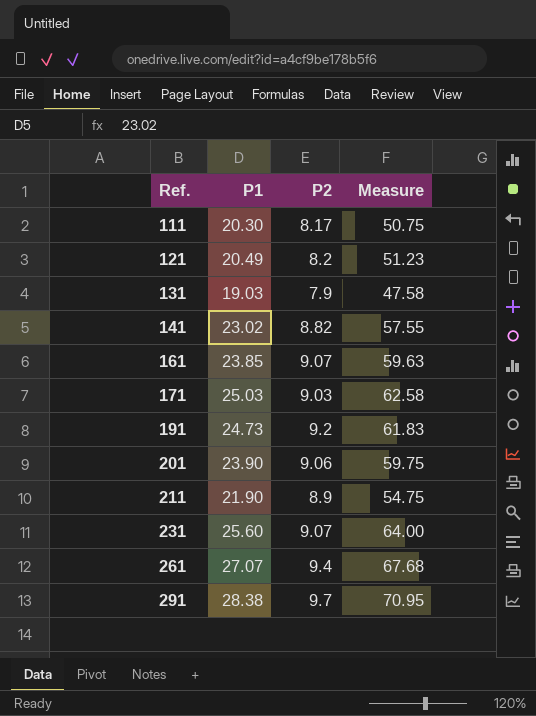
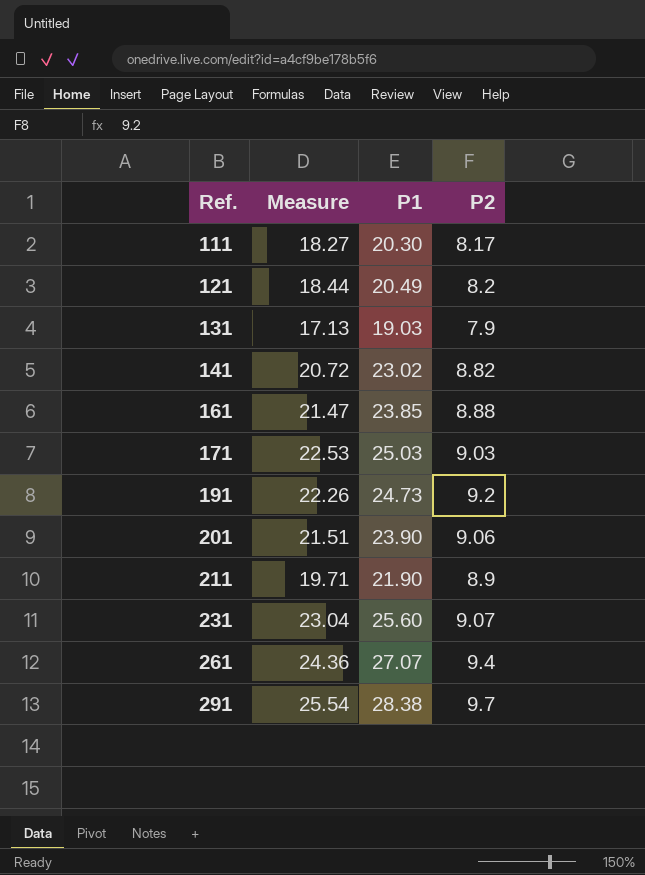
column Measure | formula: [P1] * 2.5 -> [P1] * 0.9
column Measure | position: 4 -> 2
161 | P2: 9.07 -> 8.88

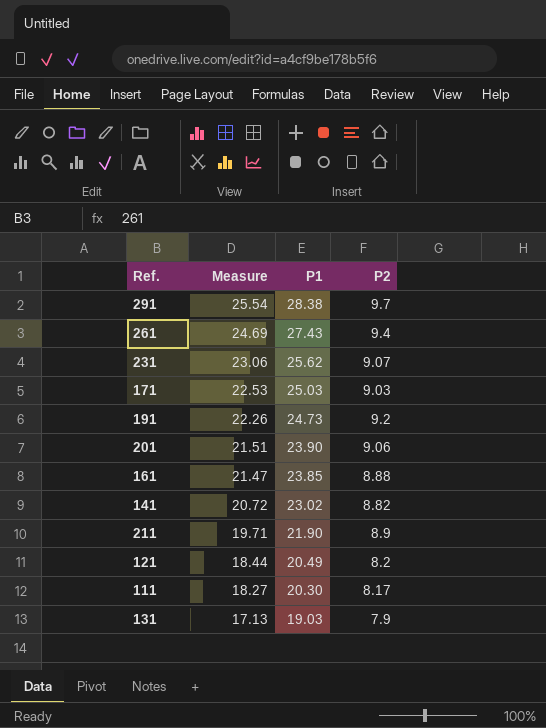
row order: Ref. ascending -> Measure descending
261 | Measure: 24.36 -> 24.69
261 | P1: 27.07 -> 27.43
231 | Measure: 23.04 -> 23.06
231 | P1: 25.60 -> 25.62

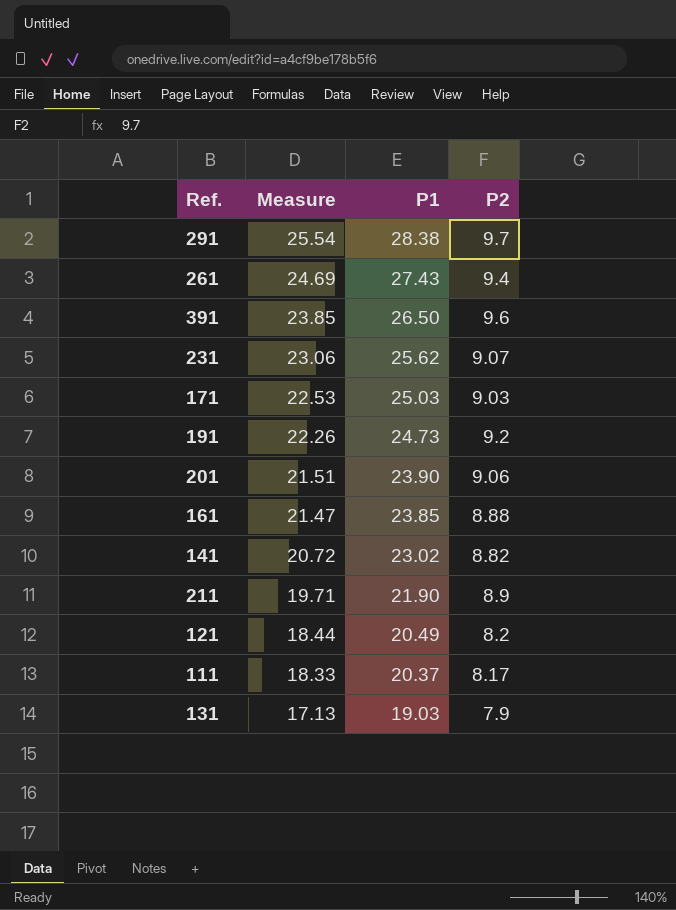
row 391: none -> 23.85 | 26.50 | 9.6
111 | Measure: 18.27 -> 18.33
111 | P1: 20.30 -> 20.37

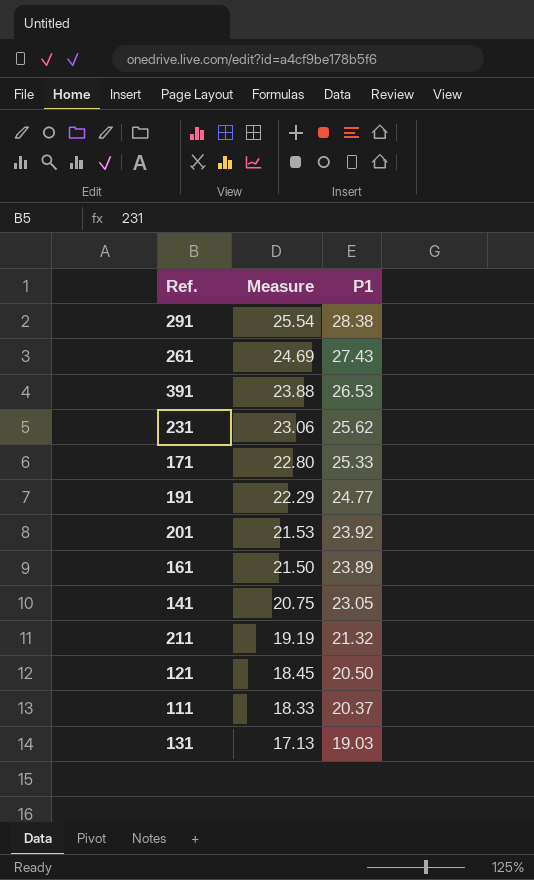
column P2 | position: 4 -> none
391 | Measure: 23.85 -> 23.88
391 | P1: 26.50 -> 26.53
171 | Measure: 22.53 -> 22.80
171 | P1: 25.03 -> 25.33
191 | Measure: 22.26 -> 22.29
191 | P1: 24.73 -> 24.77
201 | Measure: 21.51 -> 21.53
201 | P1: 23.90 -> 23.92
161 | Measure: 21.47 -> 21.50
161 | P1: 23.85 -> 23.89
141 | Measure: 20.72 -> 20.75
141 | P1: 23.02 -> 23.05
211 | Measure: 19.71 -> 19.19
211 | P1: 21.90 -> 21.32
121 | Measure: 18.44 -> 18.45
121 | P1: 20.49 -> 20.50

